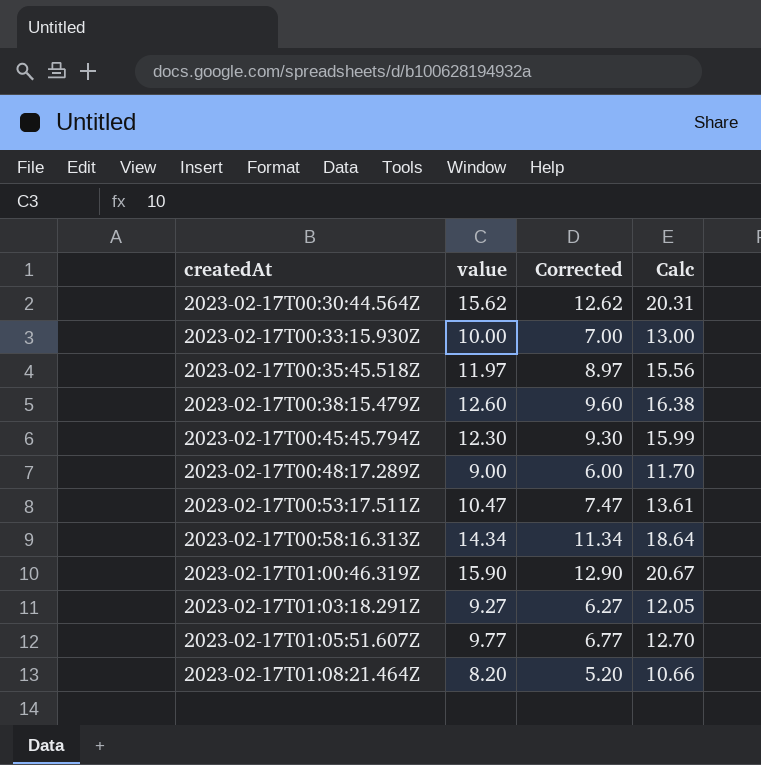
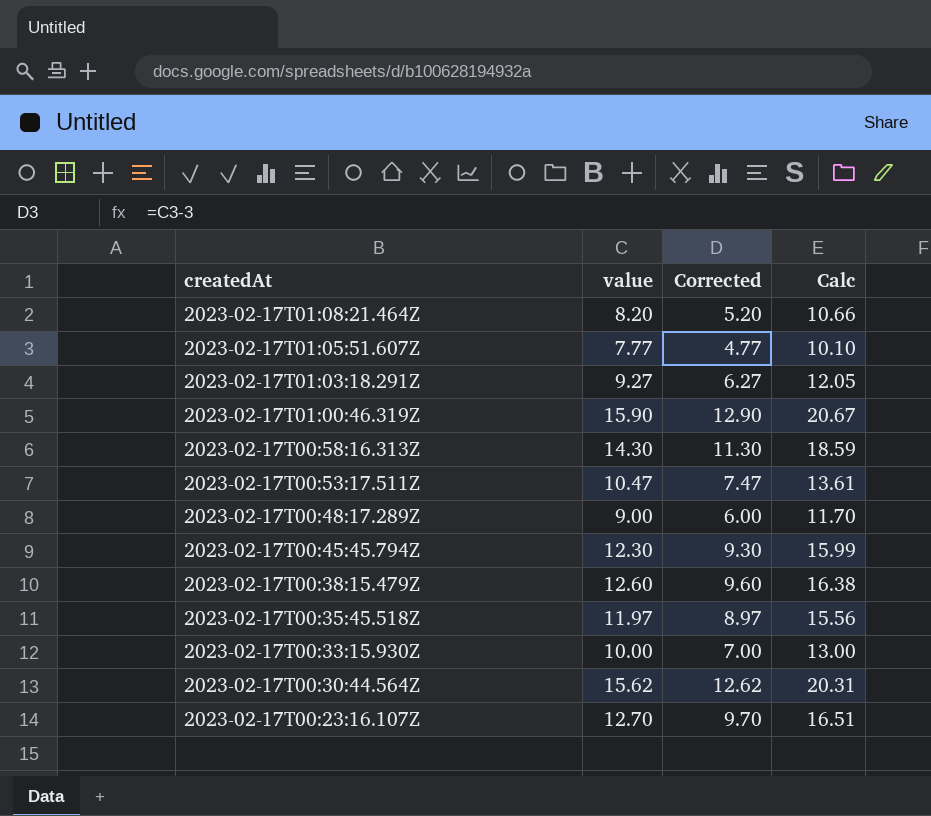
row order: createdAt ascending -> createdAt descending
2023-02-17T01:05:51.607Z | value: 9.77 -> 7.77
2023-02-17T01:05:51.607Z | Corrected: 6.77 -> 4.77
2023-02-17T01:05:51.607Z | Calc: 12.70 -> 10.10
2023-02-17T00:58:16.313Z | value: 14.34 -> 14.30
2023-02-17T00:58:16.313Z | Corrected: 11.34 -> 11.30
2023-02-17T00:58:16.313Z | Calc: 18.64 -> 18.59
row 2023-02-17T00:23:16.107Z: none -> 12.70 | 9.70 | 16.51

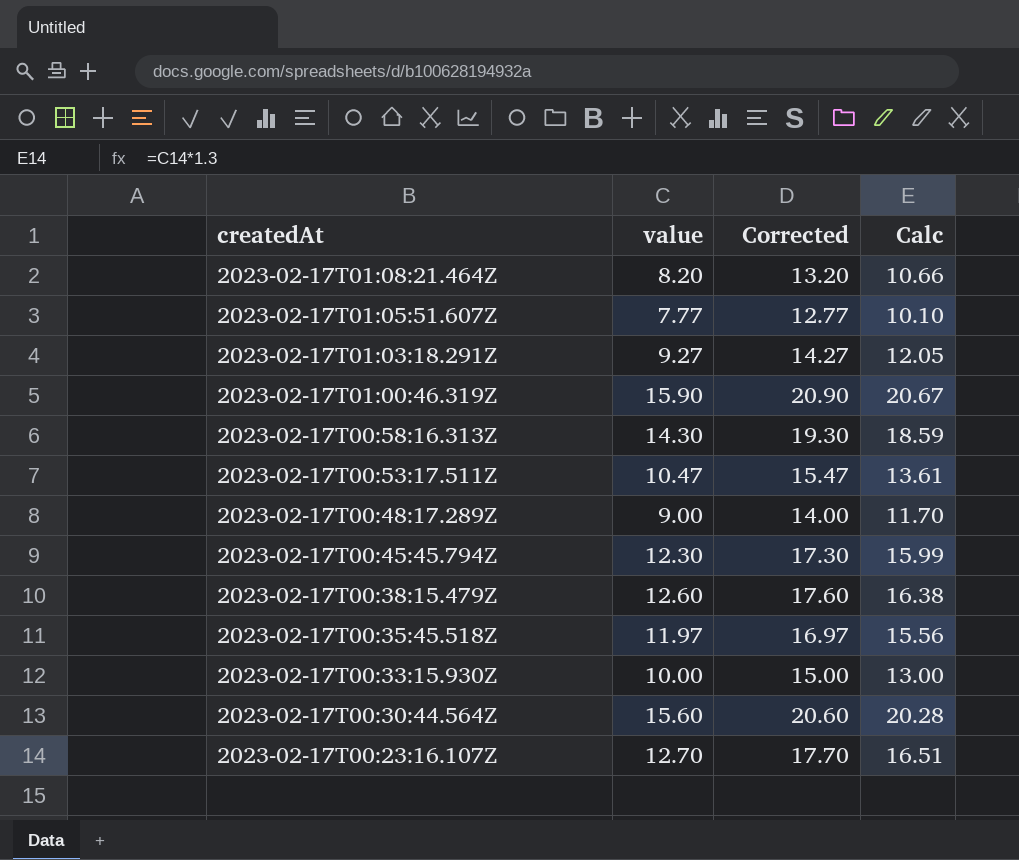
column Corrected | formula: [value] - 3 -> [value] + 5
2023-02-17T00:30:44.564Z | value: 15.62 -> 15.60
2023-02-17T00:30:44.564Z | Calc: 20.31 -> 20.28

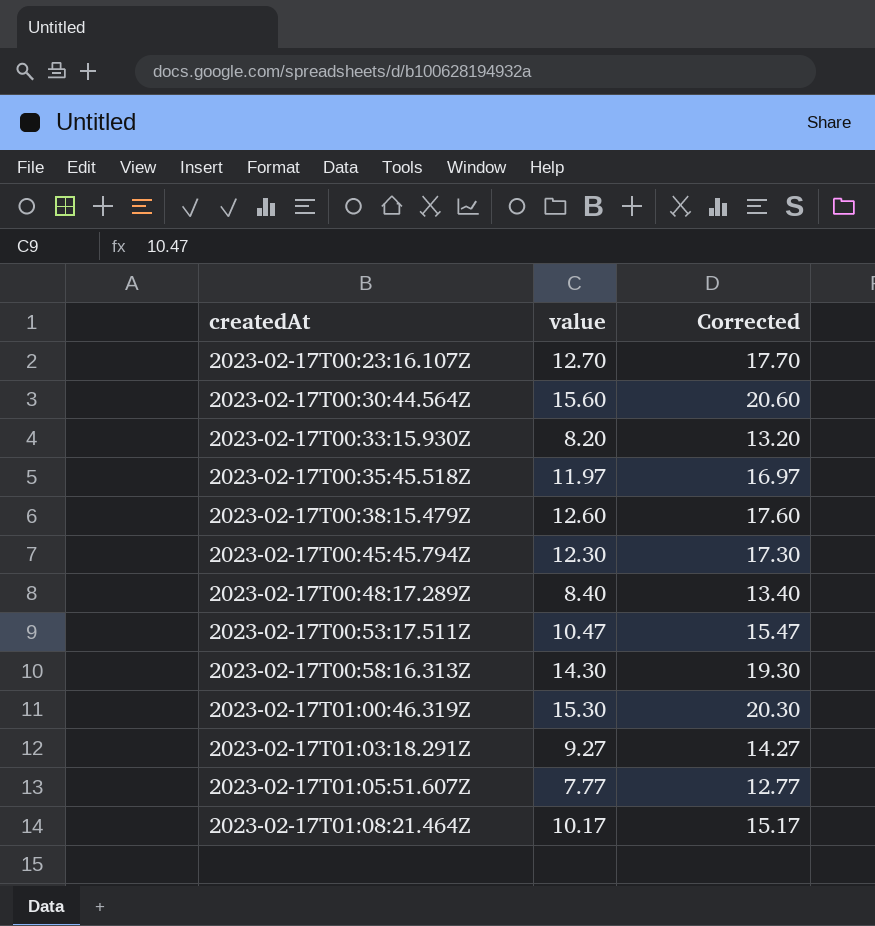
row order: createdAt descending -> createdAt ascending
column Calc | formula: [value] * 1.3 -> none
2023-02-17T00:33:15.930Z | value: 10.00 -> 8.20
2023-02-17T00:33:15.930Z | Corrected: 15.00 -> 13.20
2023-02-17T00:48:17.289Z | value: 9.00 -> 8.40
2023-02-17T00:48:17.289Z | Corrected: 14.00 -> 13.40
2023-02-17T01:00:46.319Z | value: 15.90 -> 15.30
2023-02-17T01:00:46.319Z | Corrected: 20.90 -> 20.30
2023-02-17T01:08:21.464Z | value: 8.20 -> 10.17
2023-02-17T01:08:21.464Z | Corrected: 13.20 -> 15.17

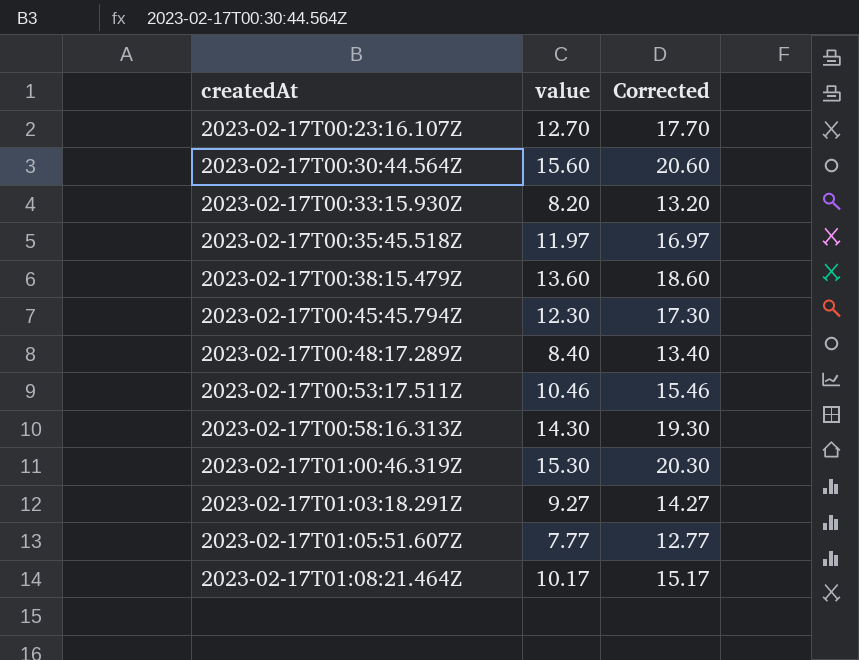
2023-02-17T00:38:15.479Z | value: 12.60 -> 13.60
2023-02-17T00:38:15.479Z | Corrected: 17.60 -> 18.60
2023-02-17T00:53:17.511Z | value: 10.47 -> 10.46
2023-02-17T00:53:17.511Z | Corrected: 15.47 -> 15.46

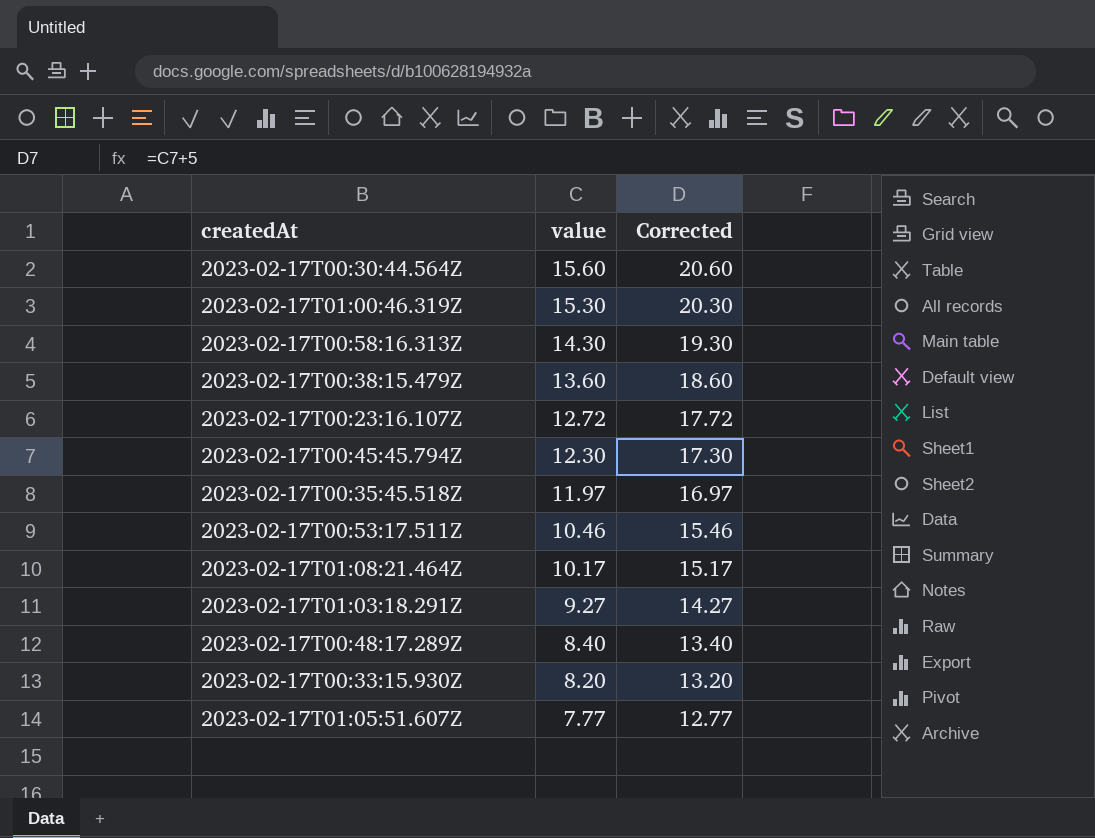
row order: createdAt ascending -> value descending
2023-02-17T00:23:16.107Z | value: 12.70 -> 12.72
2023-02-17T00:23:16.107Z | Corrected: 17.70 -> 17.72

